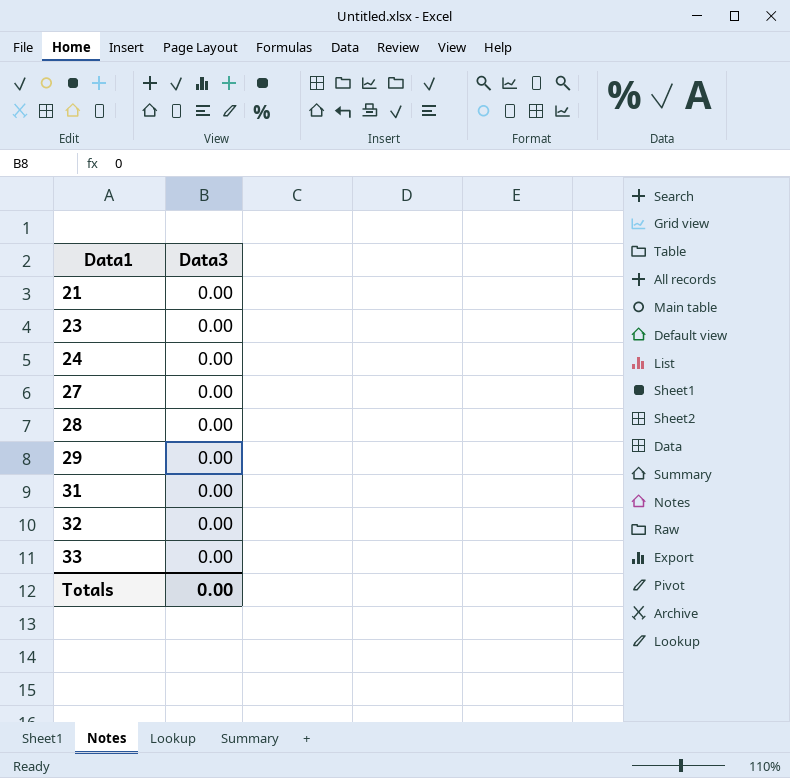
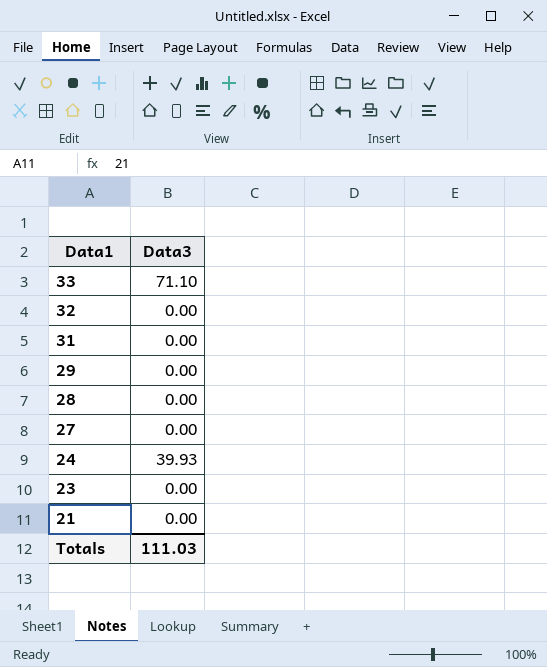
row order: Data1 ascending -> Data1 descending
33 | Data3: 0.00 -> 71.10
24 | Data3: 0.00 -> 39.93
Totals | Data3: 0.00 -> 111.03

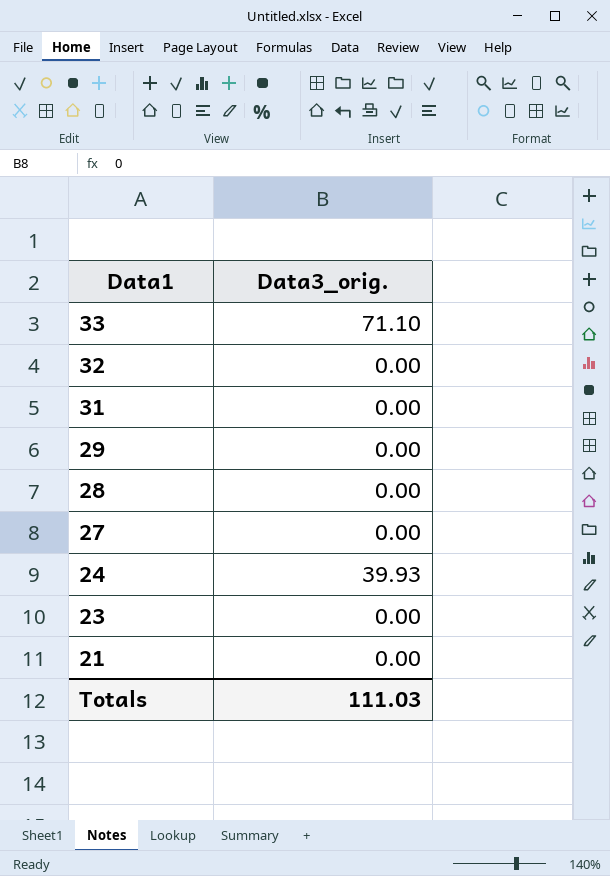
column name: Data3 -> Data3_orig.

